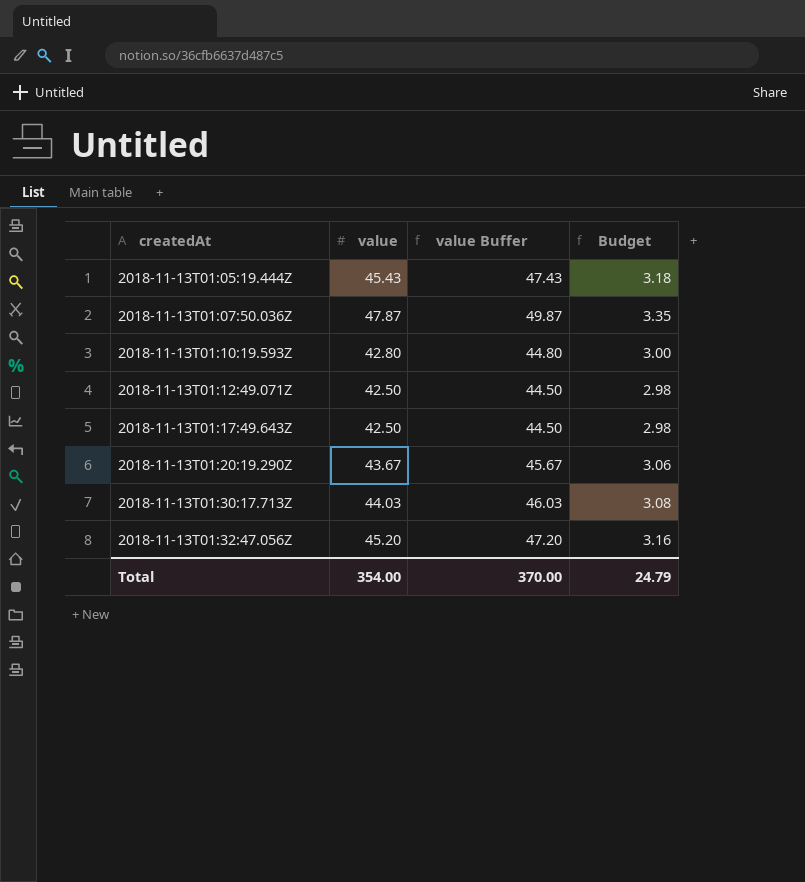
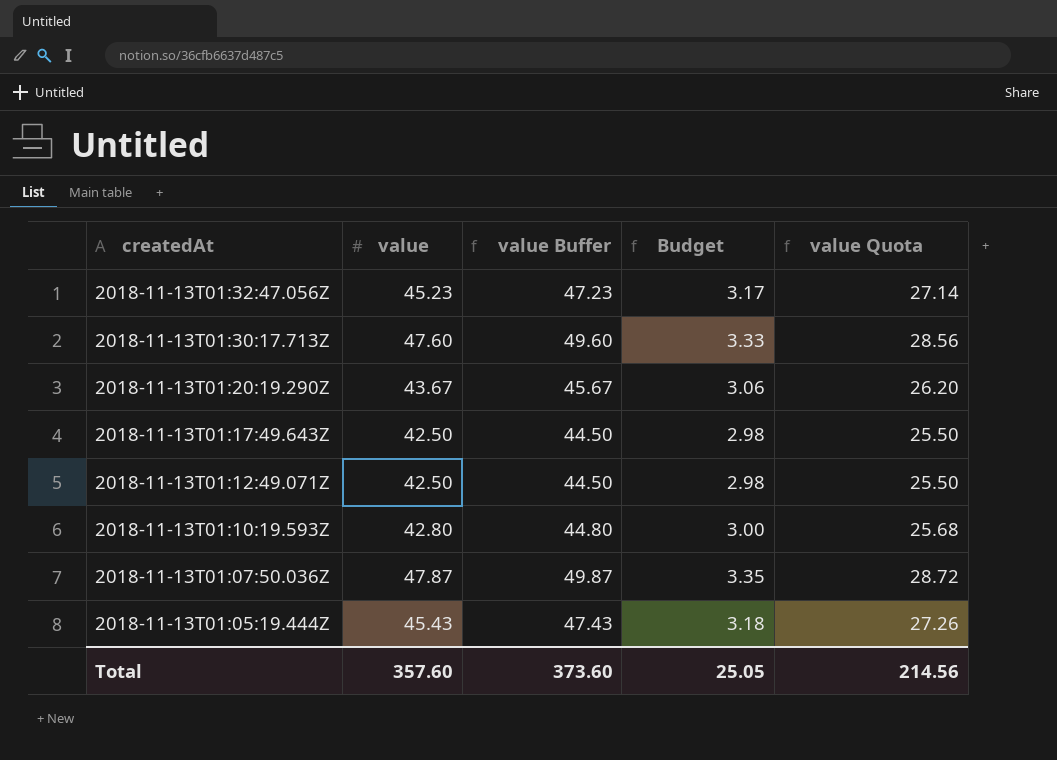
row order: createdAt ascending -> createdAt descending
column value Quota | formula: none -> [value] * 0.6
2018-11-13T01:32:47.056Z | value: 45.20 -> 45.23
2018-11-13T01:32:47.056Z | value Buffer: 47.20 -> 47.23
2018-11-13T01:32:47.056Z | Budget: 3.16 -> 3.17
2018-11-13T01:30:17.713Z | value: 44.03 -> 47.60
2018-11-13T01:30:17.713Z | value Buffer: 46.03 -> 49.60
2018-11-13T01:30:17.713Z | Budget: 3.08 -> 3.33
Total | value: 354.00 -> 357.60
Total | value Buffer: 370.00 -> 373.60
Total | Budget: 24.79 -> 25.05

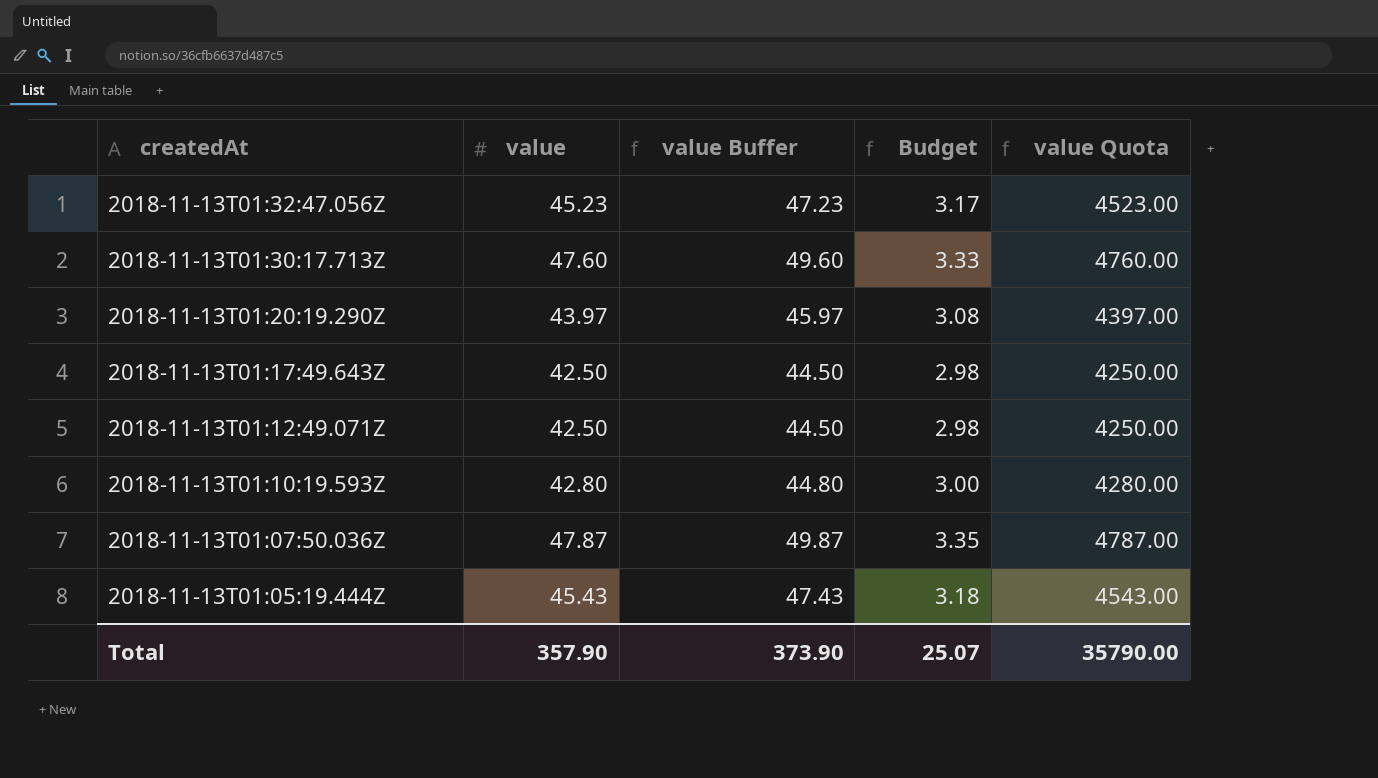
column value Quota | formula: [value] * 0.6 -> [value] * 100
2018-11-13T01:20:19.290Z | value: 43.67 -> 43.97
2018-11-13T01:20:19.290Z | value Buffer: 45.67 -> 45.97
2018-11-13T01:20:19.290Z | Budget: 3.06 -> 3.08
Total | value: 357.60 -> 357.90
Total | value Buffer: 373.60 -> 373.90
Total | Budget: 25.05 -> 25.07
Total | value Quota: 214.56 -> 35790.00

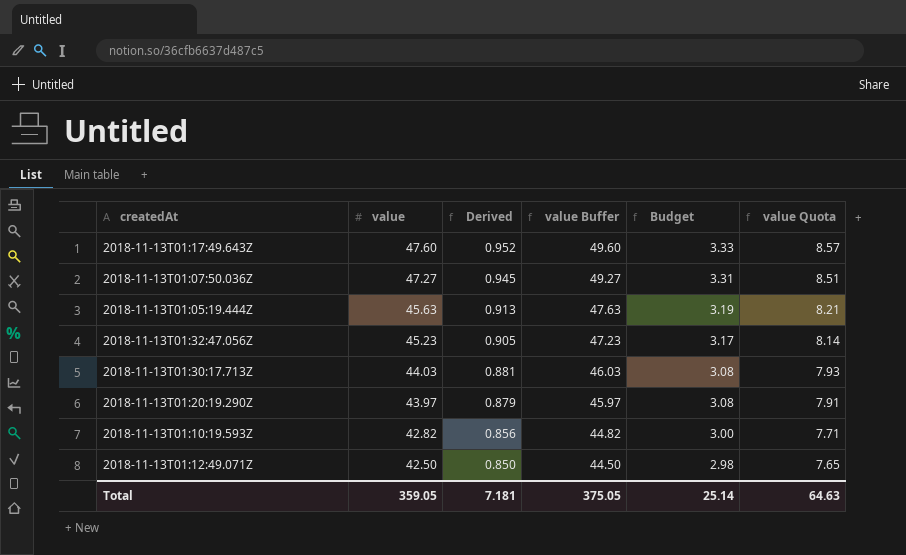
row order: createdAt descending -> value descending
column Derived | formula: none -> [value] * 0.02
column value Quota | formula: [value] * 100 -> [value] * 0.18
2018-11-13T01:17:49.643Z | value: 42.50 -> 47.60
2018-11-13T01:17:49.643Z | value Buffer: 44.50 -> 49.60
2018-11-13T01:17:49.643Z | Budget: 2.98 -> 3.33
2018-11-13T01:07:50.036Z | value: 47.87 -> 47.27
2018-11-13T01:07:50.036Z | value Buffer: 49.87 -> 49.27
2018-11-13T01:07:50.036Z | Budget: 3.35 -> 3.31
2018-11-13T01:05:19.444Z | value: 45.43 -> 45.63
2018-11-13T01:05:19.444Z | value Buffer: 47.43 -> 47.63
2018-11-13T01:05:19.444Z | Budget: 3.18 -> 3.19
2018-11-13T01:30:17.713Z | value: 47.60 -> 44.03
2018-11-13T01:30:17.713Z | value Buffer: 49.60 -> 46.03
2018-11-13T01:30:17.713Z | Budget: 3.33 -> 3.08
2018-11-13T01:10:19.593Z | value: 42.80 -> 42.82
2018-11-13T01:10:19.593Z | value Buffer: 44.80 -> 44.82
Total | value: 357.90 -> 359.05
Total | value Buffer: 373.90 -> 375.05
Total | Budget: 25.07 -> 25.14
Total | value Quota: 35790.00 -> 64.63

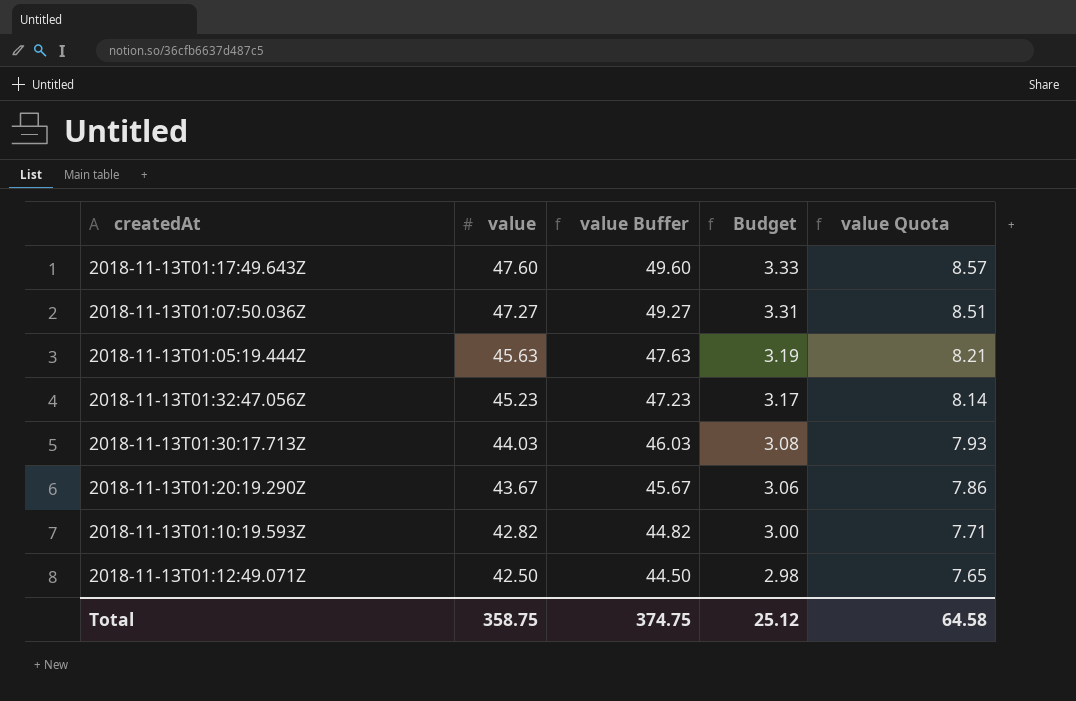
column Derived | formula: [value] * 0.02 -> none
2018-11-13T01:20:19.290Z | value: 43.97 -> 43.67
2018-11-13T01:20:19.290Z | value Buffer: 45.97 -> 45.67
2018-11-13T01:20:19.290Z | Budget: 3.08 -> 3.06
2018-11-13T01:20:19.290Z | value Quota: 7.91 -> 7.86
Total | value: 359.05 -> 358.75
Total | value Buffer: 375.05 -> 374.75
Total | Budget: 25.14 -> 25.12
Total | value Quota: 64.63 -> 64.58

